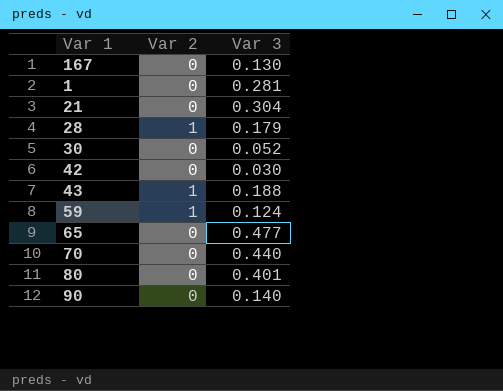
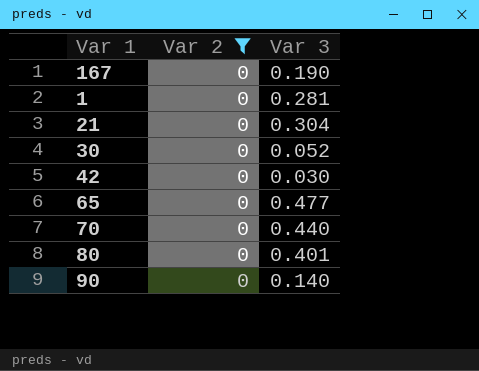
filter: none -> Var 2 = 0
167 | Var 3: 0.130 -> 0.190

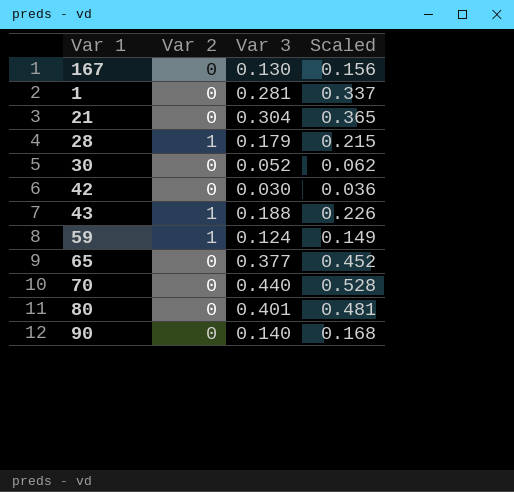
filter: Var 2 = 0 -> none
column Scaled | formula: none -> [Var 3] * 1.2
167 | Var 3: 0.190 -> 0.130
65 | Var 3: 0.477 -> 0.377

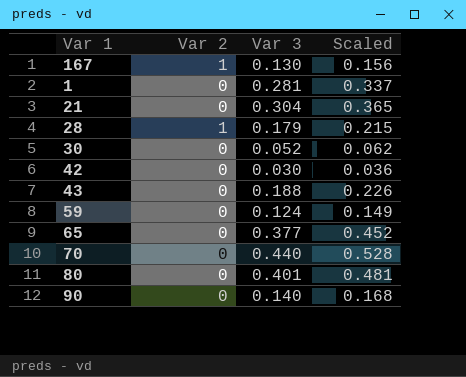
167 | Var 2: 0 -> 1
43 | Var 2: 1 -> 0
59 | Var 2: 1 -> 0

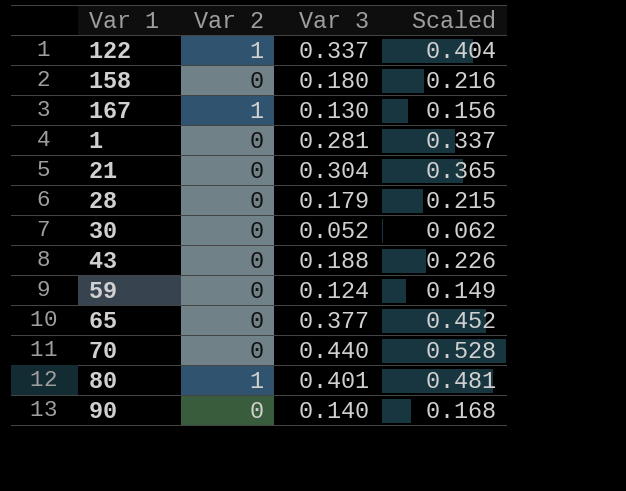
row 42: 0 | 0.030 | 0.036 -> none
row 122: none -> 1 | 0.337 | 0.404
row 158: none -> 0 | 0.180 | 0.216
28 | Var 2: 1 -> 0
80 | Var 2: 0 -> 1

